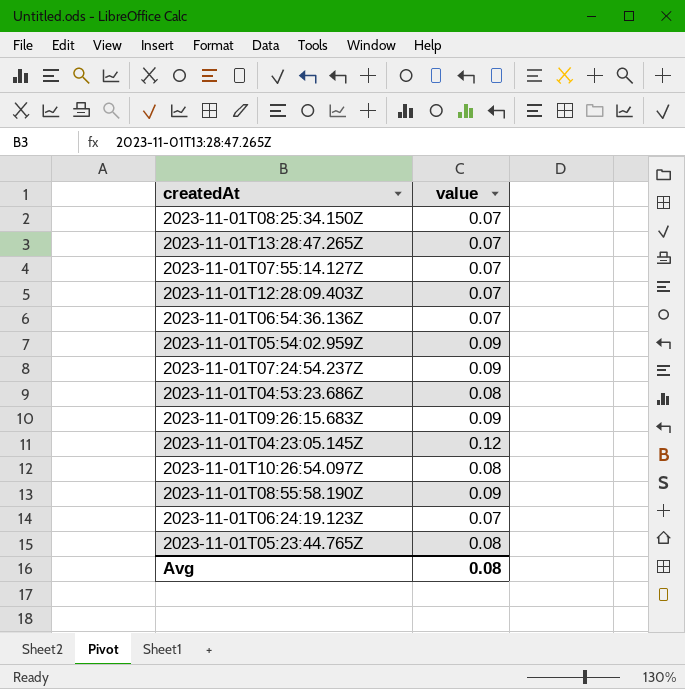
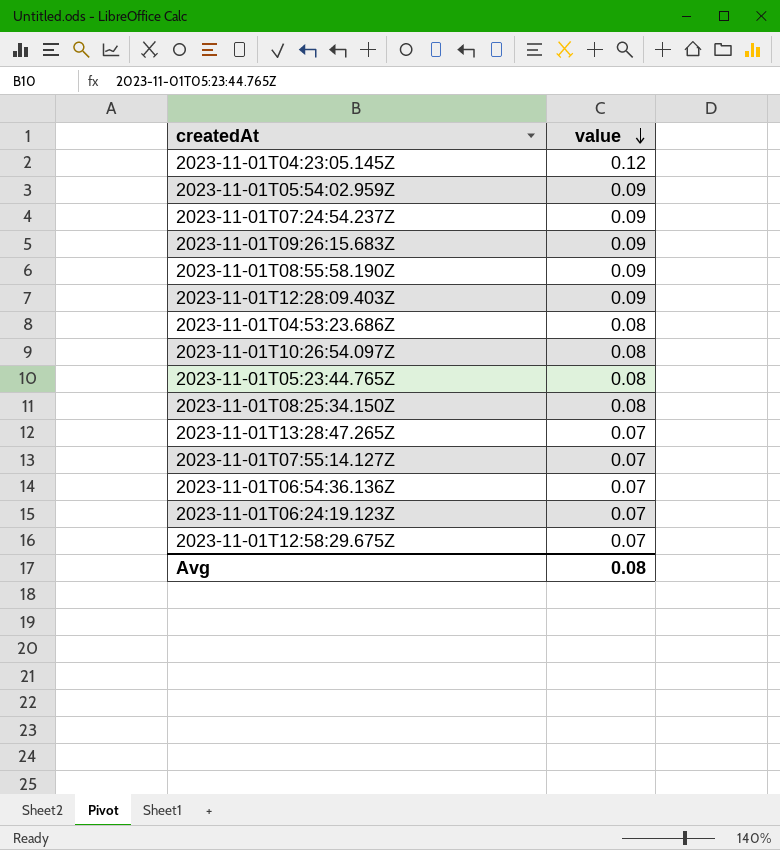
row order: none -> value descending
2023-11-01T12:28:09.403Z | value: 0.07 -> 0.09
2023-11-01T08:25:34.150Z | value: 0.07 -> 0.08
row 2023-11-01T12:58:29.675Z: none -> 0.07

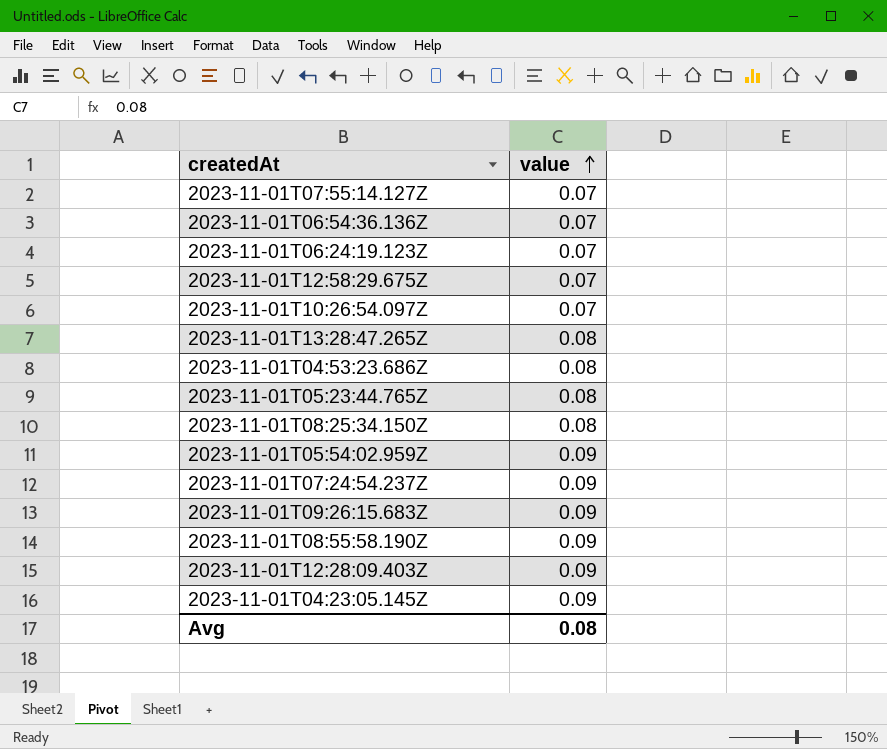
row order: value descending -> value ascending
2023-11-01T10:26:54.097Z | value: 0.08 -> 0.07
2023-11-01T13:28:47.265Z | value: 0.07 -> 0.08
2023-11-01T04:23:05.145Z | value: 0.12 -> 0.09

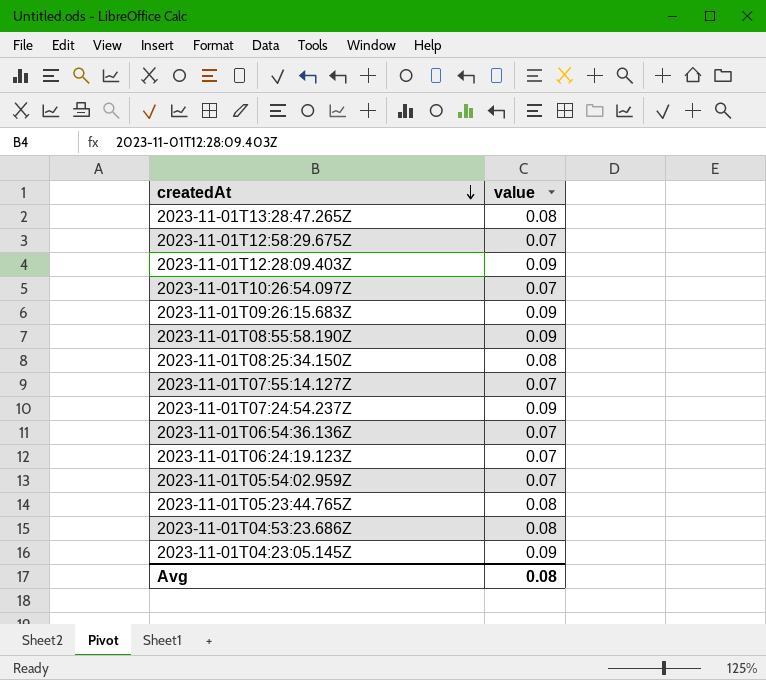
row order: value ascending -> createdAt descending
2023-11-01T05:54:02.959Z | value: 0.09 -> 0.07

